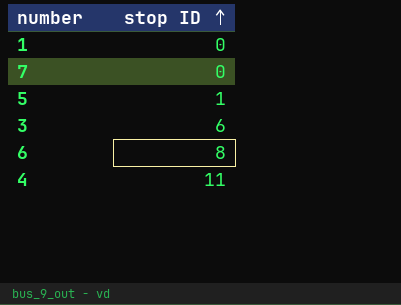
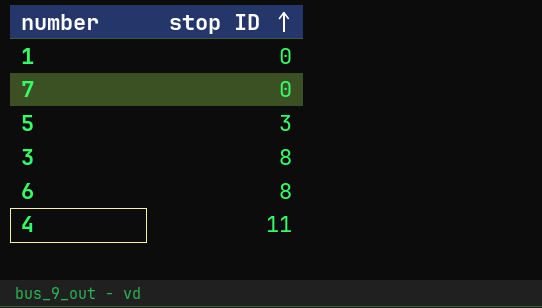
5 | stop ID: 1 -> 3
3 | stop ID: 6 -> 8

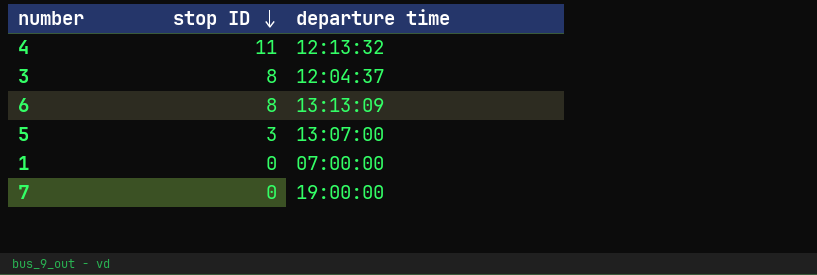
row order: stop ID ascending -> stop ID descending
column departure time | position: none -> 3

